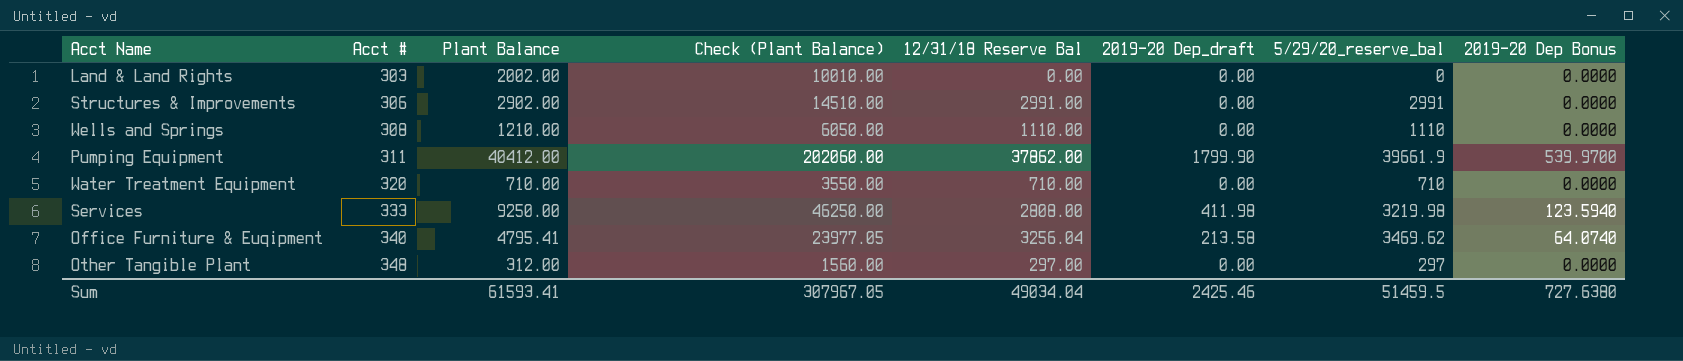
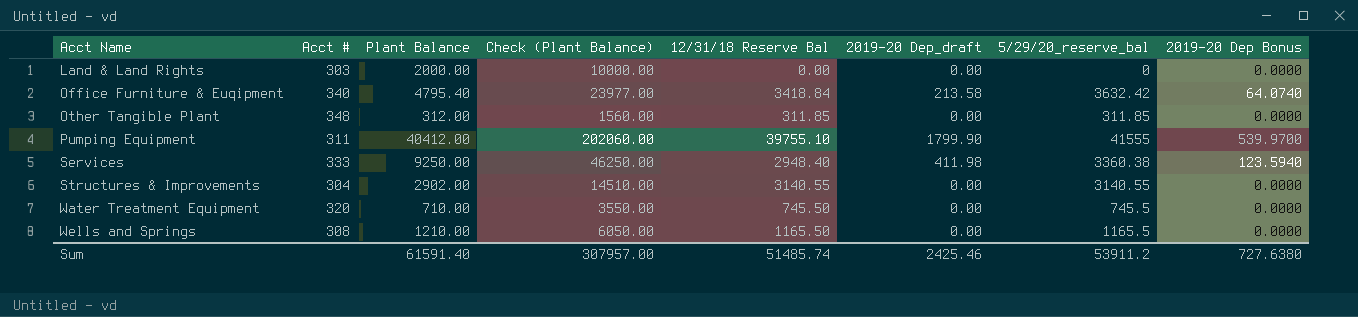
row order: Acct # ascending -> Acct Name ascending
Land & Land Rights | Plant Balance: 2002.00 -> 2000.00
Land & Land Rights | Check (Plant Balance): 10010.00 -> 10000.00
Office Furniture & Euqipment | Plant Balance: 4795.41 -> 4795.40
Office Furniture & Euqipment | Check (Plant Balance): 23977.05 -> 23977.00
Office Furniture & Euqipment | 12/31/18 Reserve Bal: 3256.04 -> 3418.84
Office Furniture & Euqipment | 5/29/20_reserve_bal: 3469.62 -> 3632.42
Other Tangible Plant | 12/31/18 Reserve Bal: 297.00 -> 311.85
Other Tangible Plant | 5/29/20_reserve_bal: 297 -> 311.85
Pumping Equipment | 12/31/18 Reserve Bal: 37862.00 -> 39755.10
Pumping Equipment | 5/29/20_reserve_bal: 39661.9 -> 41555
Services | 12/31/18 Reserve Bal: 2808.00 -> 2948.40
Services | 5/29/20_reserve_bal: 3219.98 -> 3360.38
Structures & Improvements | Acct #: 306 -> 304
Structures & Improvements | 12/31/18 Reserve Bal: 2991.00 -> 3140.55
Structures & Improvements | 5/29/20_reserve_bal: 2991 -> 3140.55
Water Treatment Equipment | 12/31/18 Reserve Bal: 710.00 -> 745.50
Water Treatment Equipment | 5/29/20_reserve_bal: 710 -> 745.5
Wells and Springs | 12/31/18 Reserve Bal: 1110.00 -> 1165.50
Wells and Springs | 5/29/20_reserve_bal: 1110 -> 1165.5
Sum | Plant Balance: 61593.41 -> 61591.40
Sum | Check (Plant Balance): 307967.05 -> 307957.00
Sum | 12/31/18 Reserve Bal: 49034.04 -> 51485.74
Sum | 5/29/20_reserve_bal: 51459.5 -> 53911.2

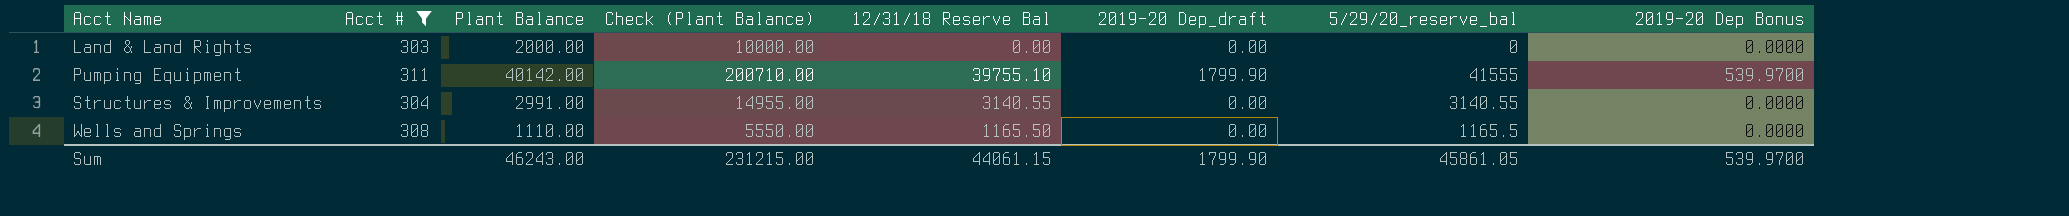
filter: none -> Acct # <= 311
Pumping Equipment | Plant Balance: 40412.00 -> 40142.00
Pumping Equipment | Check (Plant Balance): 202060.00 -> 200710.00
Structures & Improvements | Plant Balance: 2902.00 -> 2991.00
Structures & Improvements | Check (Plant Balance): 14510.00 -> 14955.00
Wells and Springs | Plant Balance: 1210.00 -> 1110.00
Wells and Springs | Check (Plant Balance): 6050.00 -> 5550.00
Sum | Plant Balance: 61591.40 -> 46243.00
Sum | Check (Plant Balance): 307957.00 -> 231215.00
Sum | 12/31/18 Reserve Bal: 51485.74 -> 44061.15
Sum | 2019-20 Dep_draft: 2425.46 -> 1799.90
Sum | 5/29/20_reserve_bal: 53911.2 -> 45861.05
Sum | 2019-20 Dep Bonus: 727.6380 -> 539.9700

